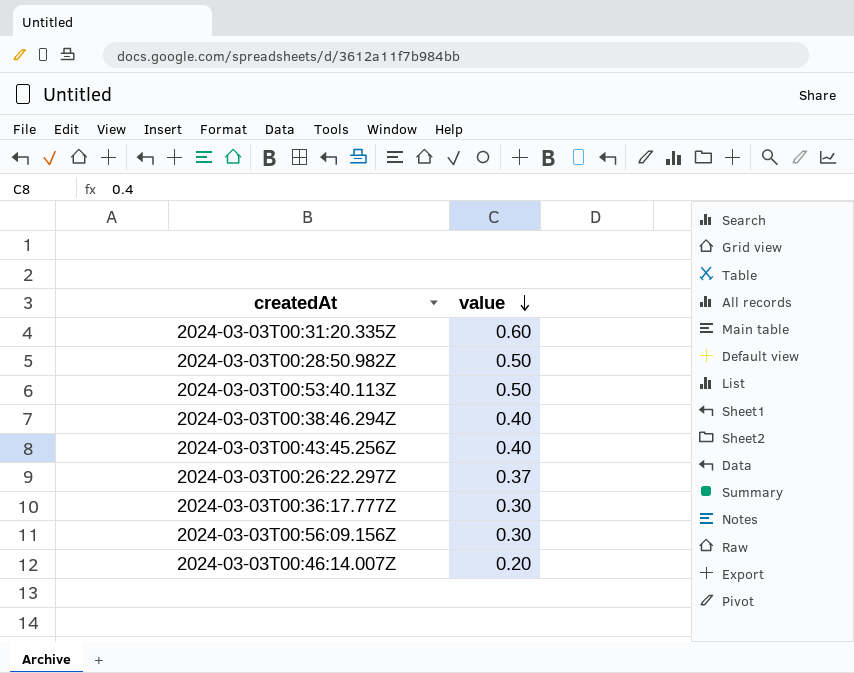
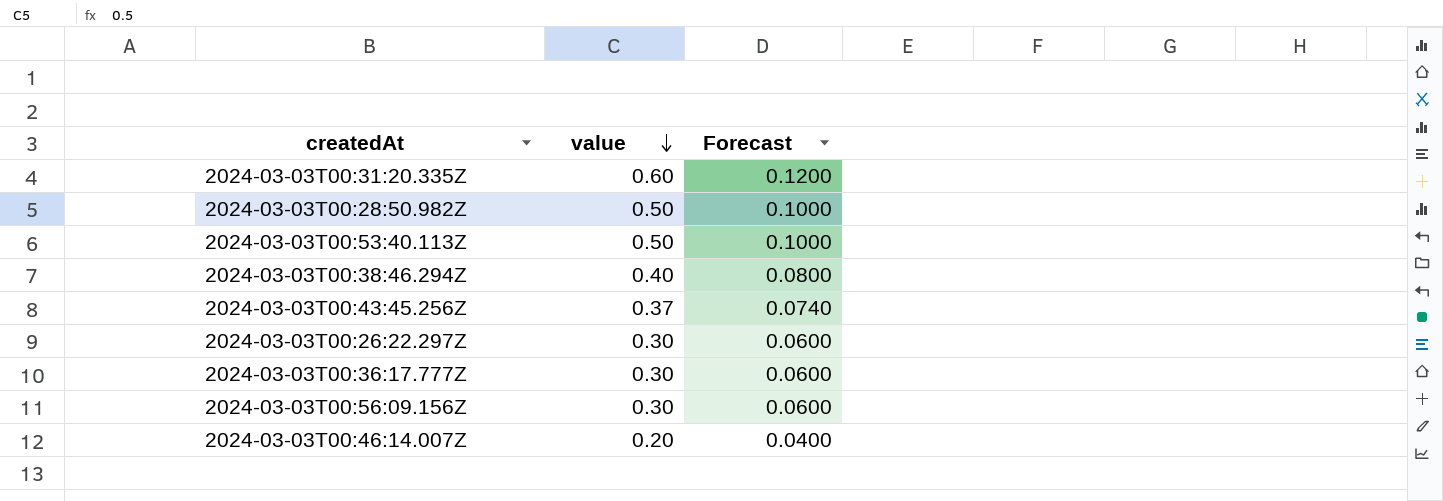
column Forecast | formula: none -> [value] * 0.2
2024-03-03T00:43:45.256Z | value: 0.40 -> 0.37
2024-03-03T00:26:22.297Z | value: 0.37 -> 0.30

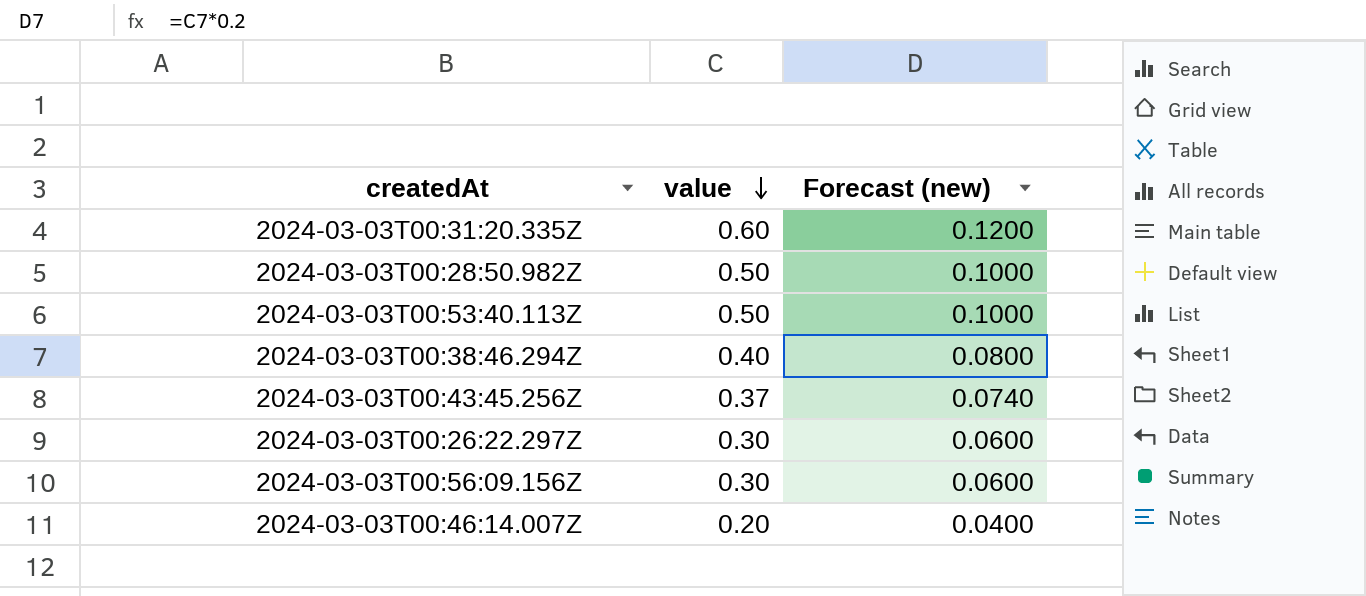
column name: Forecast -> Forecast (new)
row 2024-03-03T00:36:17.777Z: 0.30 | 0.0600 -> none

